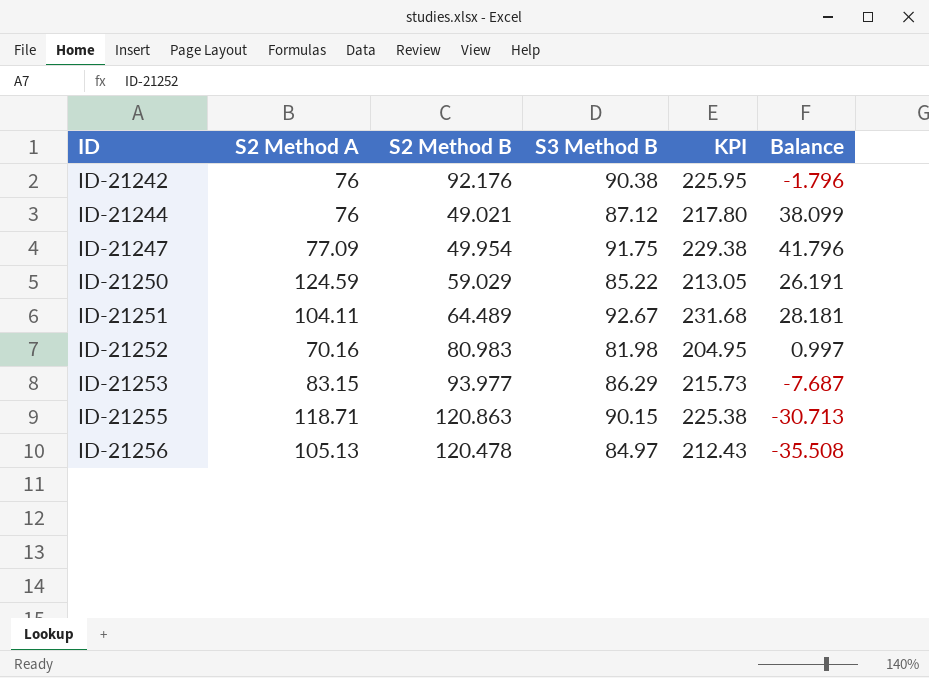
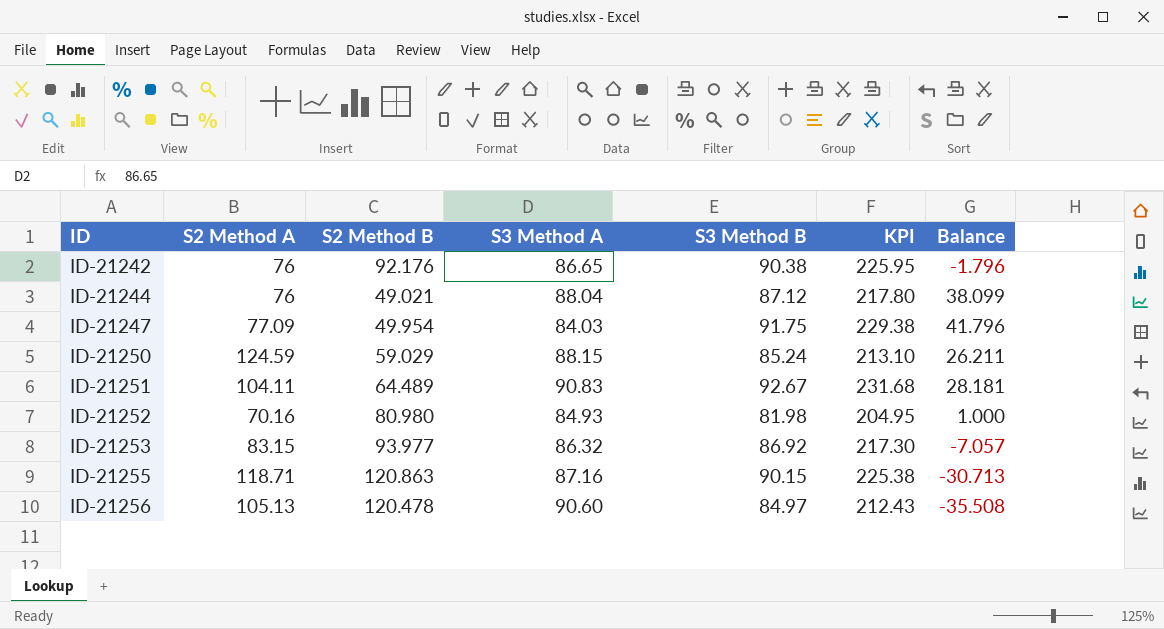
column S3 Method A | position: none -> 4
ID-21250 | S3 Method B: 85.22 -> 85.24
ID-21250 | KPI: 213.05 -> 213.10
ID-21250 | Balance: 26.191 -> 26.211
ID-21252 | S2 Method B: 80.983 -> 80.980
ID-21252 | Balance: 0.997 -> 1.000
ID-21253 | S3 Method B: 86.29 -> 86.92
ID-21253 | KPI: 215.73 -> 217.30
ID-21253 | Balance: -7.687 -> -7.057

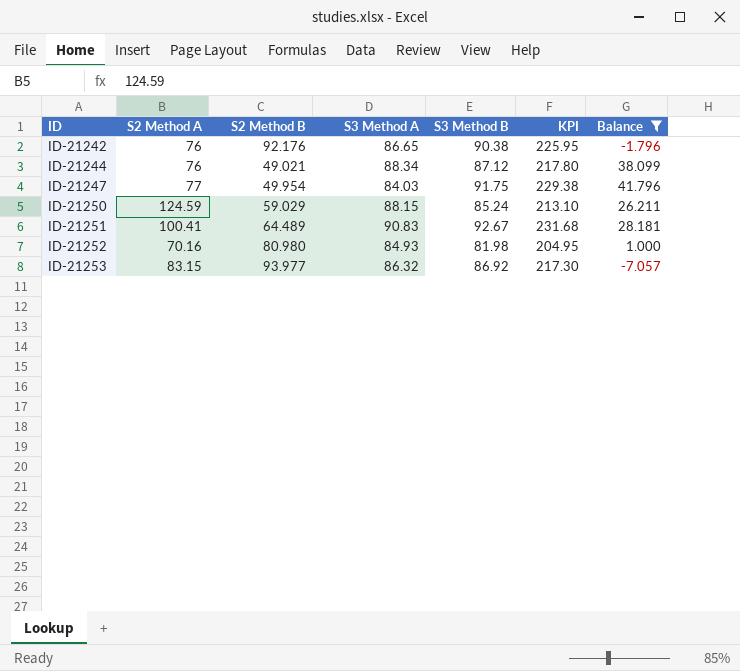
filter: none -> Balance >= -7.057
ID-21244 | S3 Method A: 88.04 -> 88.34
ID-21247 | S2 Method A: 77.09 -> 77
ID-21251 | S2 Method A: 104.11 -> 100.41

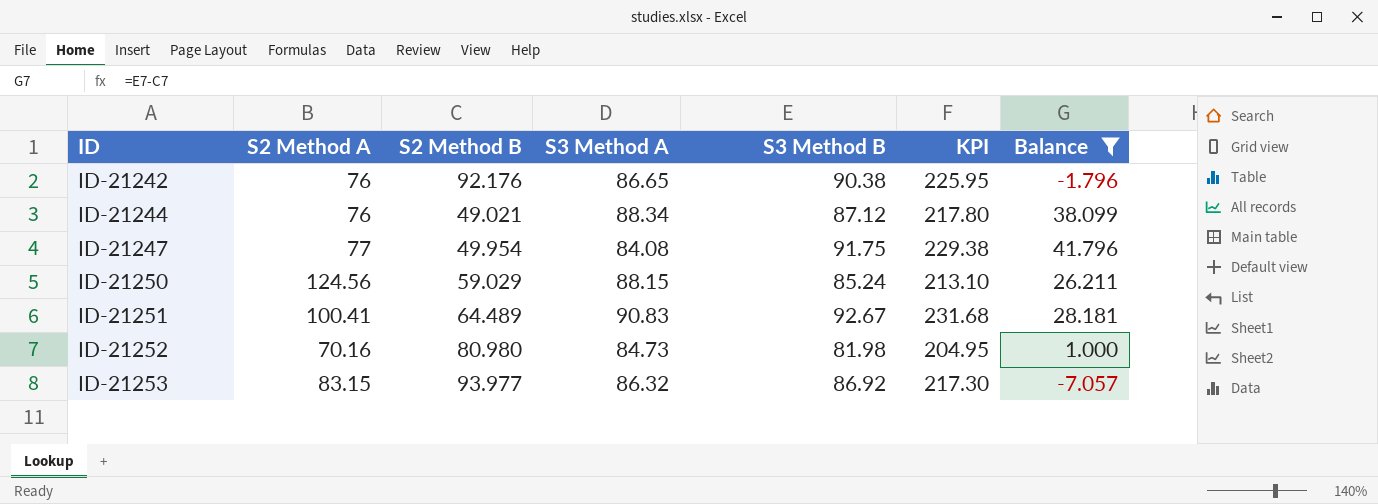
ID-21247 | S3 Method A: 84.03 -> 84.08
ID-21250 | S2 Method A: 124.59 -> 124.56
ID-21252 | S3 Method A: 84.93 -> 84.73

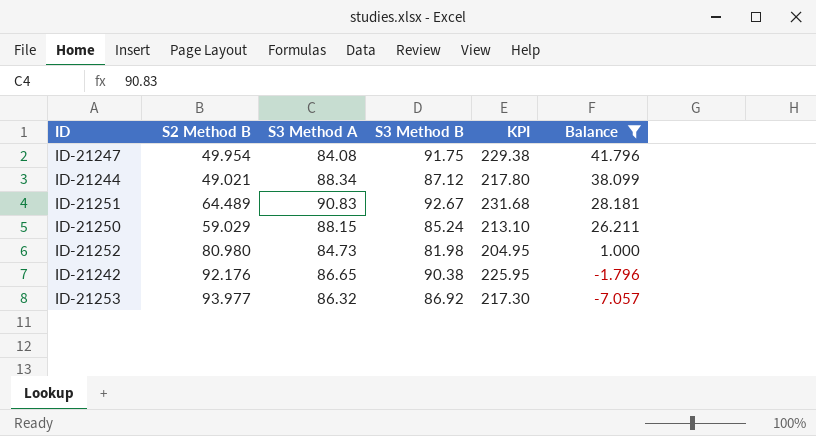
row order: ID ascending -> Balance descending
column S2 Method A | position: 2 -> none

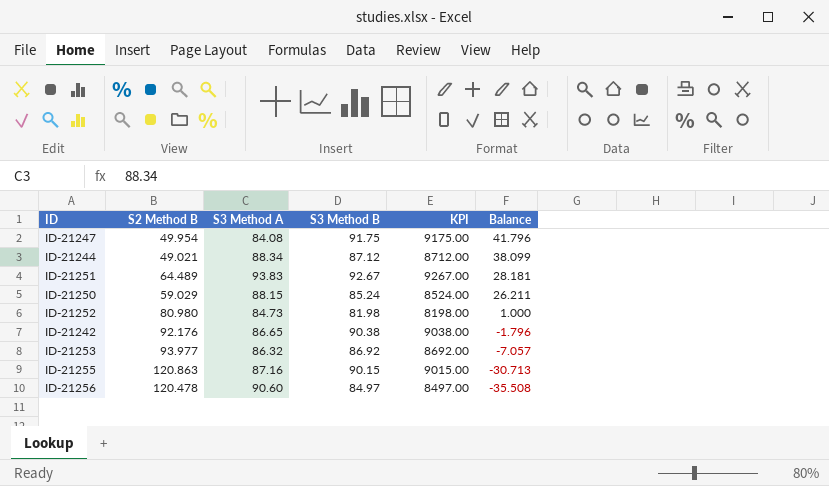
filter: Balance >= -7.057 -> none
column KPI | formula: [S3 Method B] * 2.5 -> [S3 Method B] * 100
ID-21251 | S3 Method A: 90.83 -> 93.83

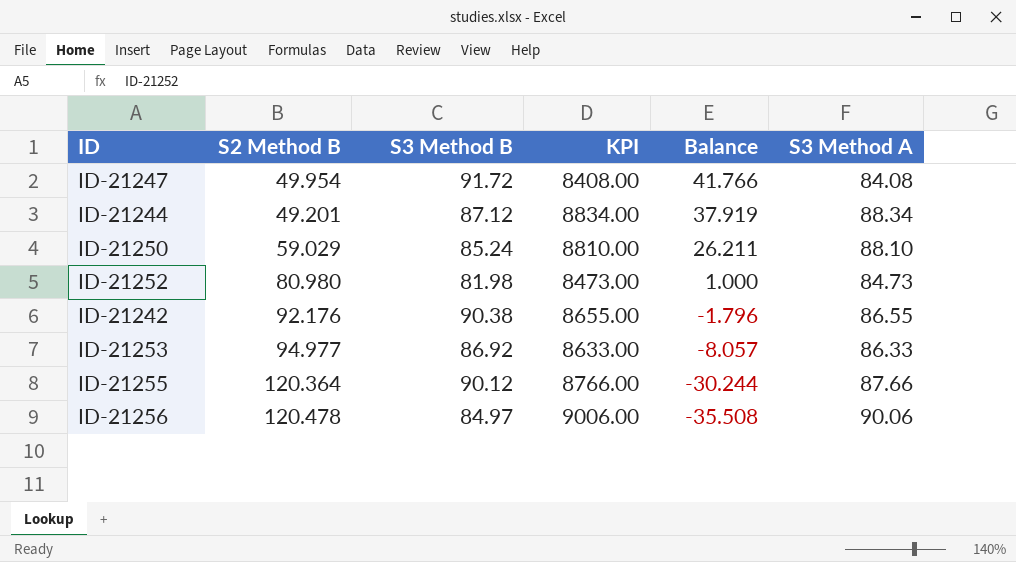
column KPI | formula: [S3 Method B] * 100 -> [S3 Method A] * 100
column S3 Method A | position: 3 -> 6
row ID-21251: 64.489 | 93.83 | 92.67 | 9267.00 | 28.181 -> none
ID-21247 | S3 Method B: 91.75 -> 91.72
ID-21247 | Balance: 41.796 -> 41.766
ID-21244 | S2 Method B: 49.021 -> 49.201
ID-21244 | Balance: 38.099 -> 37.919
ID-21250 | S3 Method A: 88.15 -> 88.10
ID-21242 | S3 Method A: 86.65 -> 86.55
ID-21253 | S2 Method B: 93.977 -> 94.977
ID-21253 | Balance: -7.057 -> -8.057
ID-21253 | S3 Method A: 86.32 -> 86.33
ID-21255 | S2 Method B: 120.863 -> 120.364
ID-21255 | S3 Method B: 90.15 -> 90.12
ID-21255 | Balance: -30.713 -> -30.244
ID-21255 | S3 Method A: 87.16 -> 87.66
ID-21256 | S3 Method A: 90.60 -> 90.06

